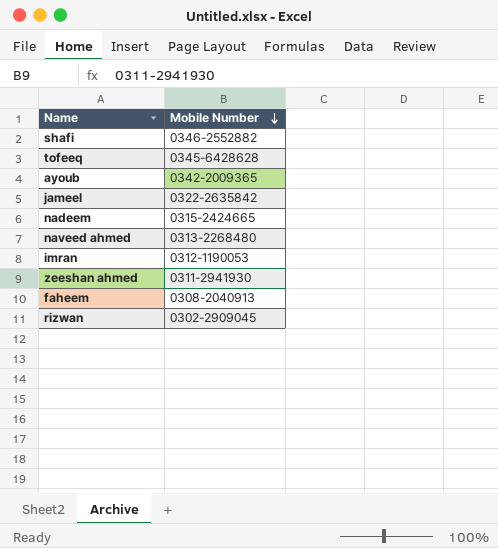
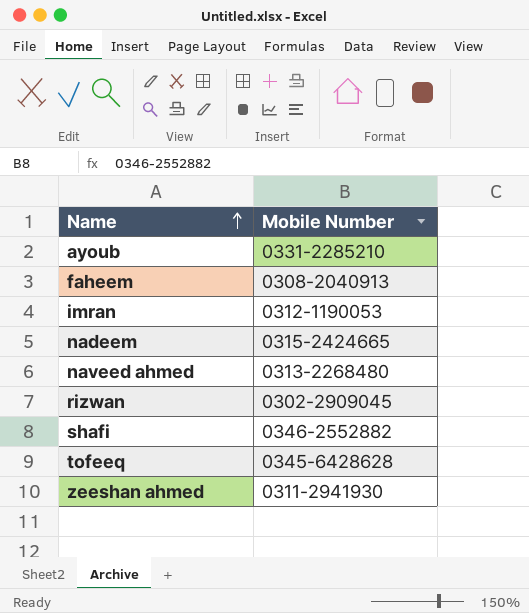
row order: Mobile Number descending -> Name ascending
row jameel: 0322-2635842 -> none
ayoub | Mobile Number: 0342-2009365 -> 0331-2285210

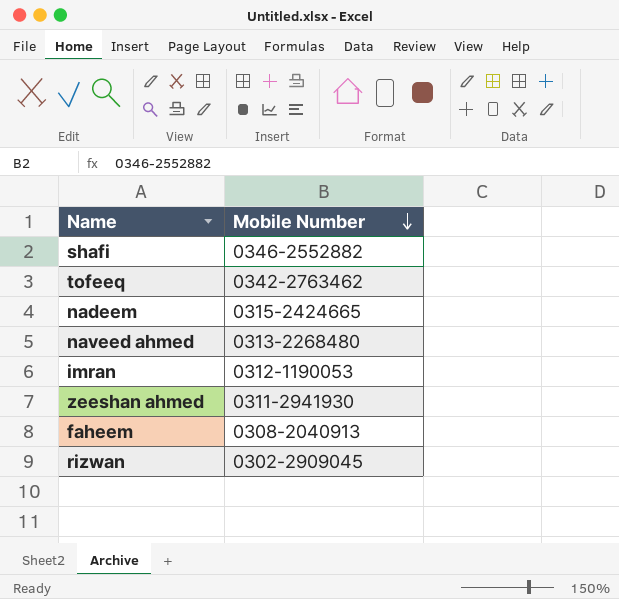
row order: Name ascending -> Mobile Number descending
row ayoub: 0331-2285210 -> none
tofeeq | Mobile Number: 0345-6428628 -> 0342-2763462

